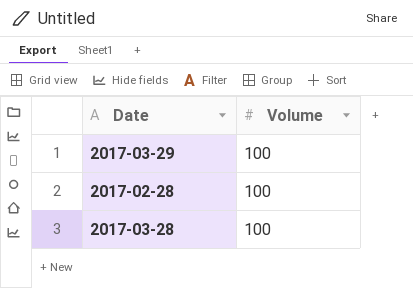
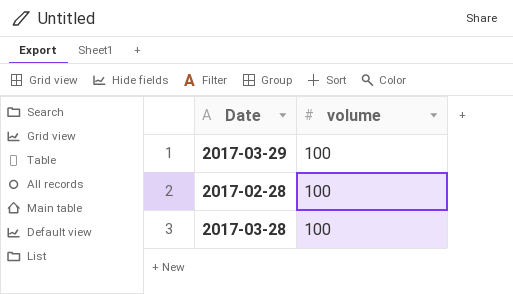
column name: Volume -> volume

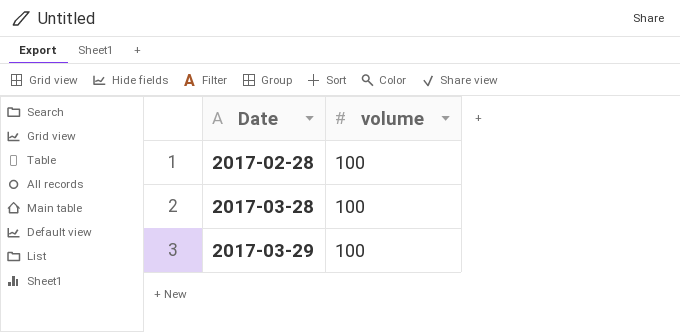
row order: none -> Date ascending

